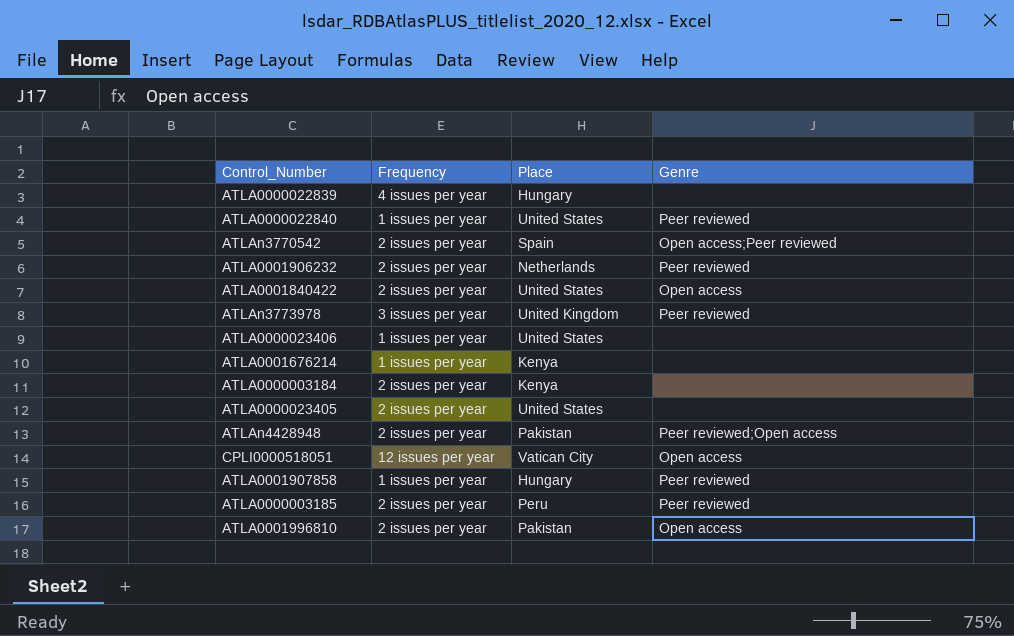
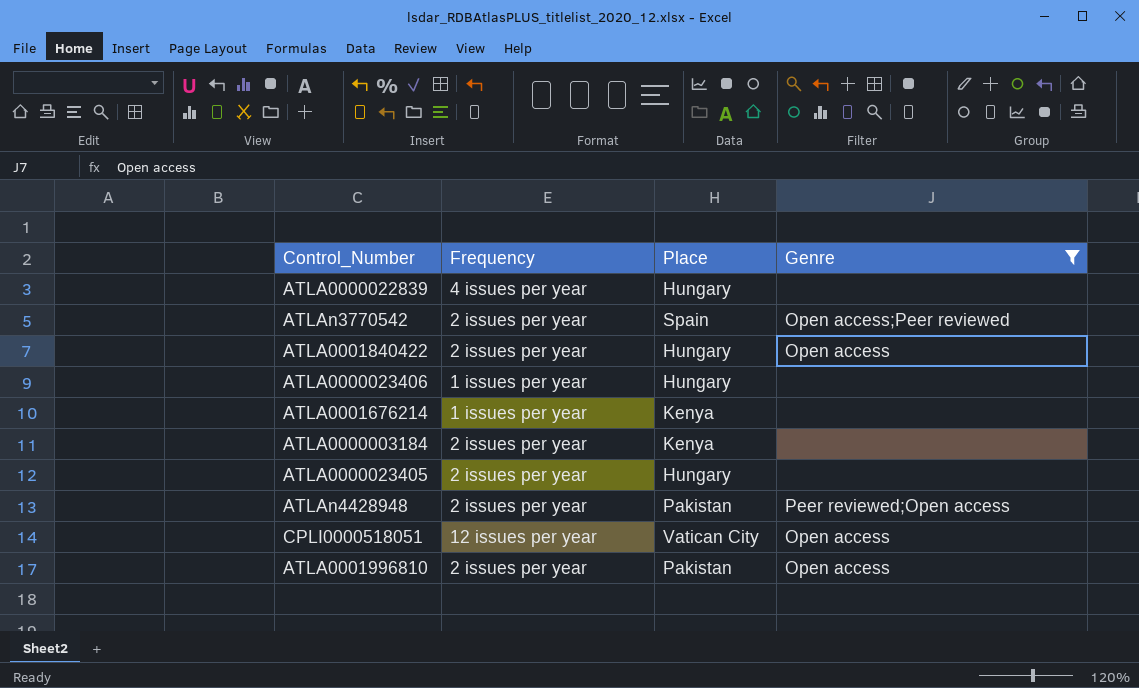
filter: none -> Genre != Peer reviewed
ATLA0001840422 | Place: United States -> Hungary
ATLA0000023406 | Place: United States -> Hungary
ATLA0000023405 | Place: United States -> Hungary

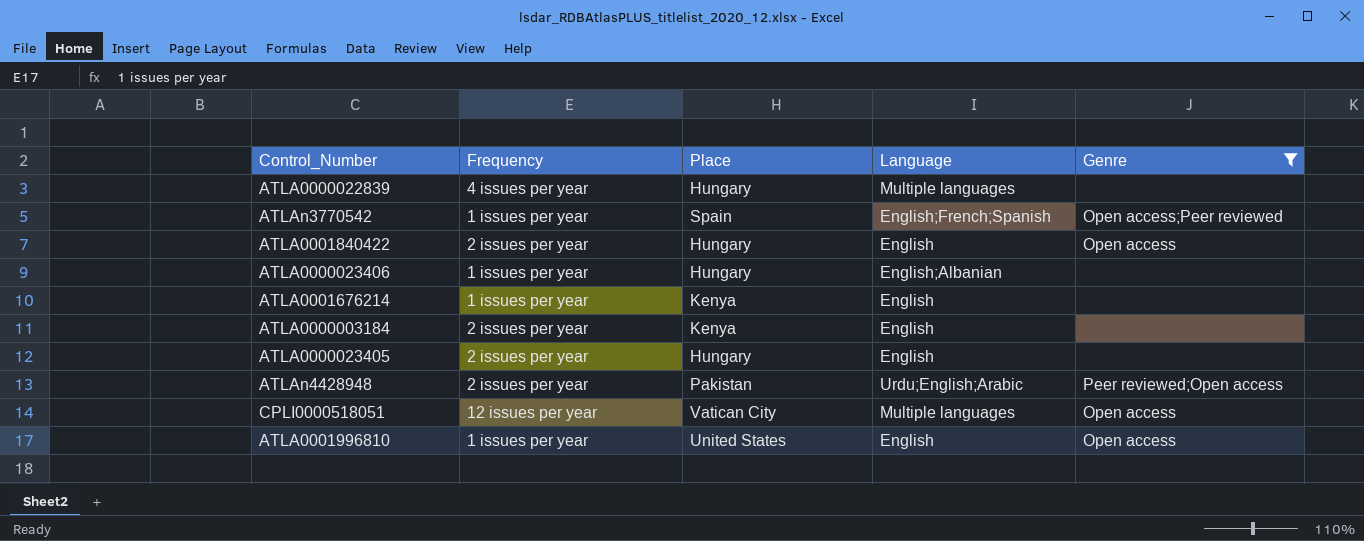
column Language | position: none -> 4
ATLAn3770542 | Frequency: 2 issues per year -> 1 issues per year
ATLA0001996810 | Frequency: 2 issues per year -> 1 issues per year
ATLA0001996810 | Place: Pakistan -> United States

